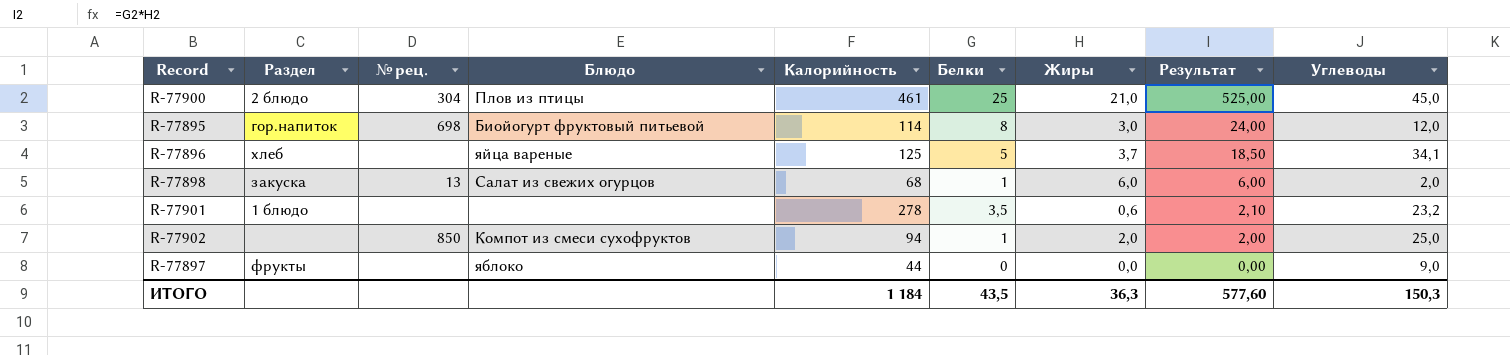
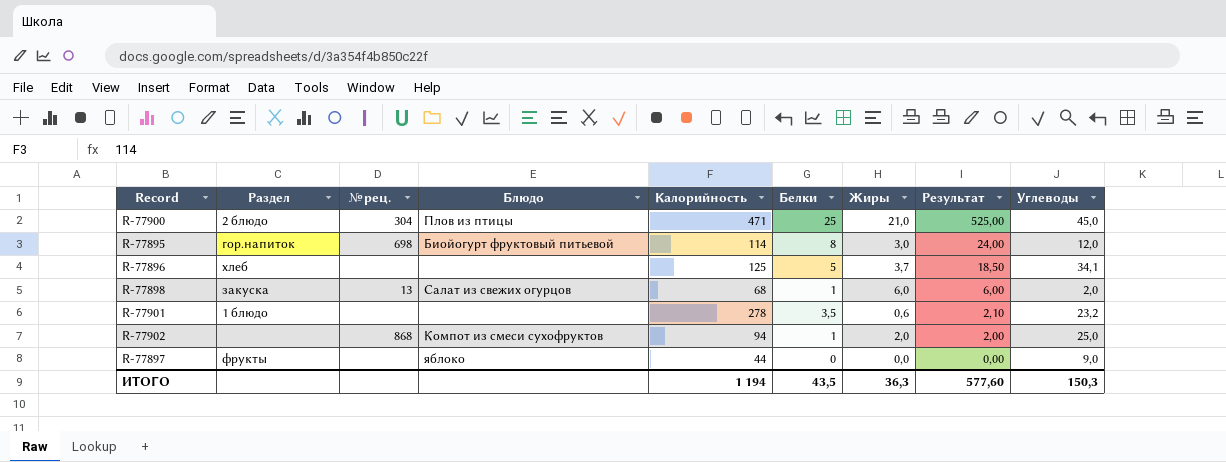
R-77900 | Калорийность: 461 -> 471
R-77896 | Блюдо: яйца вареные -> none
R-77902 | № рец.: 850 -> 868
ИТОГО | Калорийность: 1 184 -> 1 194

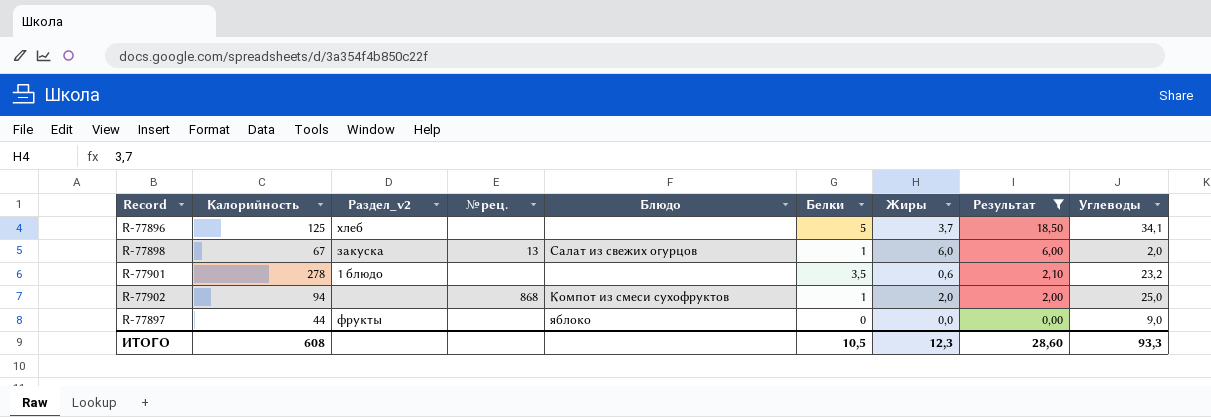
filter: none -> Результат <= 18,50
column Калорийность | position: 5 -> 2
column name: Раздел -> Раздел_v2
R-77898 | Калорийность: 68 -> 67
ИТОГО | Калорийность: 1 194 -> 608
ИТОГО | Белки: 43,5 -> 10,5
ИТОГО | Жиры: 36,3 -> 12,3
ИТОГО | Результат: 577,60 -> 28,60
ИТОГО | Углеводы: 150,3 -> 93,3

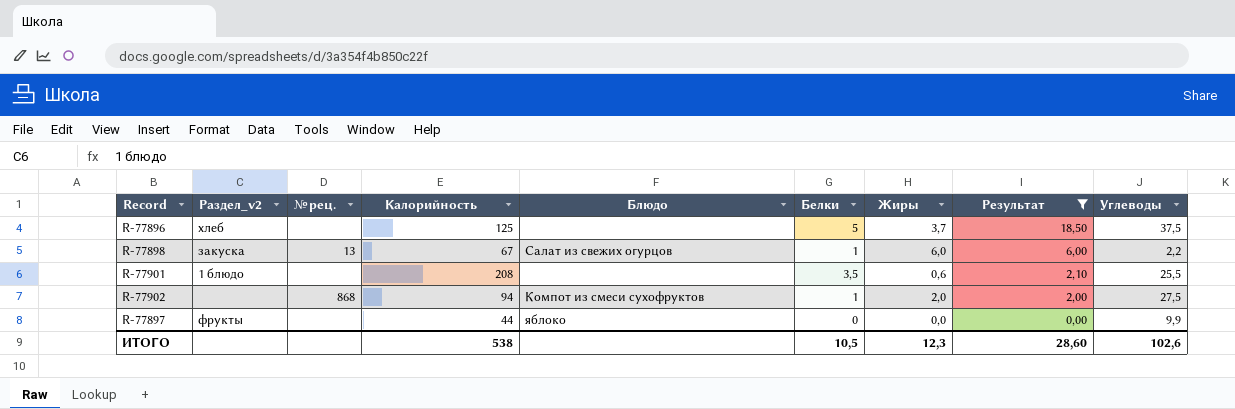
column Калорийность | position: 2 -> 4
R-77896 | Углеводы: 34,1 -> 37,5
R-77898 | Углеводы: 2,0 -> 2,2
R-77901 | Калорийность: 278 -> 208
R-77901 | Углеводы: 23,2 -> 25,5
R-77902 | Углеводы: 25,0 -> 27,5
R-77897 | Углеводы: 9,0 -> 9,9
ИТОГО | Калорийность: 608 -> 538
ИТОГО | Углеводы: 93,3 -> 102,6

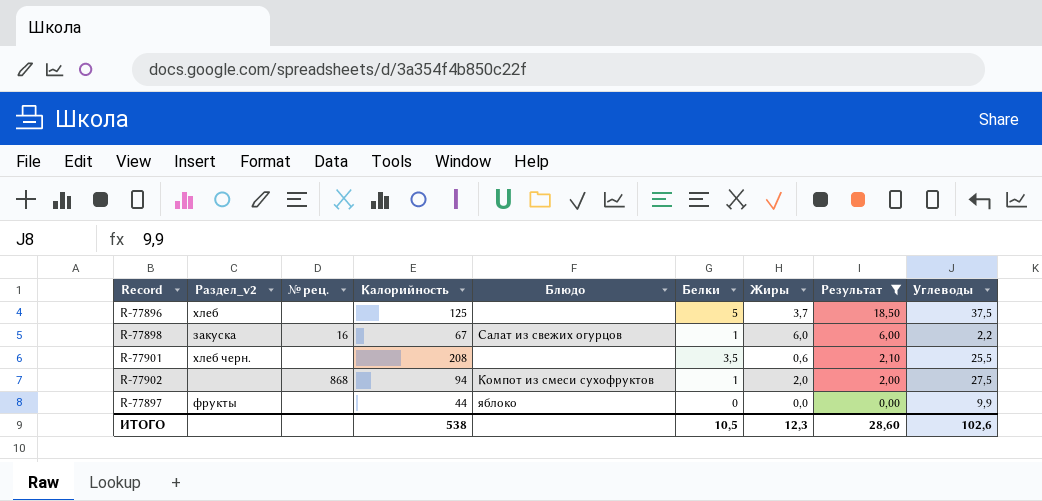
R-77898 | № рец.: 13 -> 16
R-77901 | Раздел_v2: 1 блюдо -> хлеб черн.

